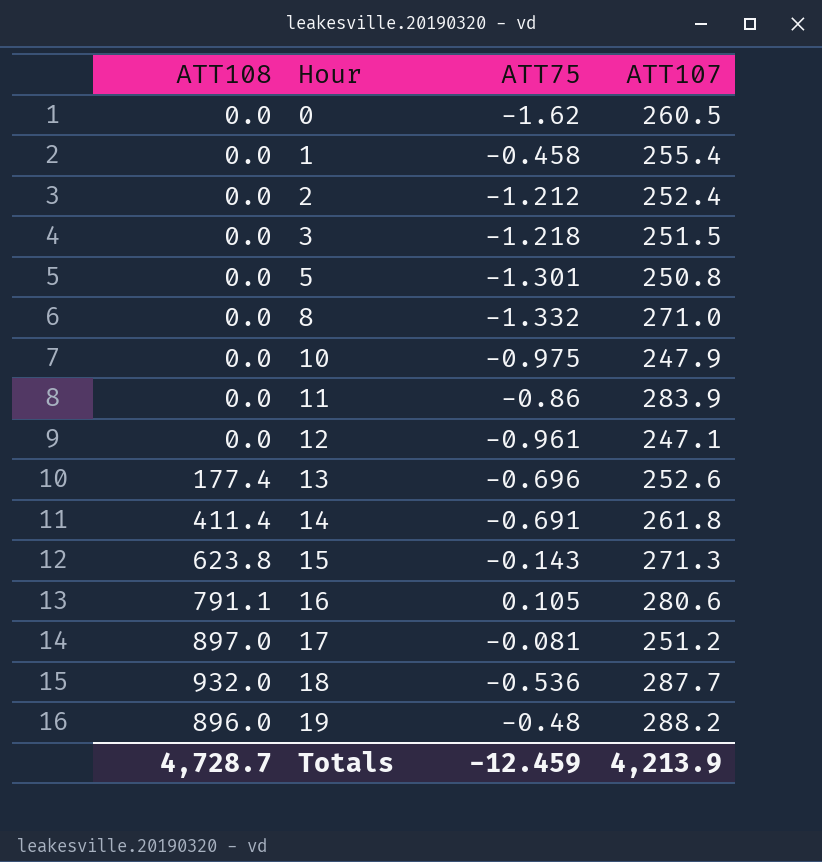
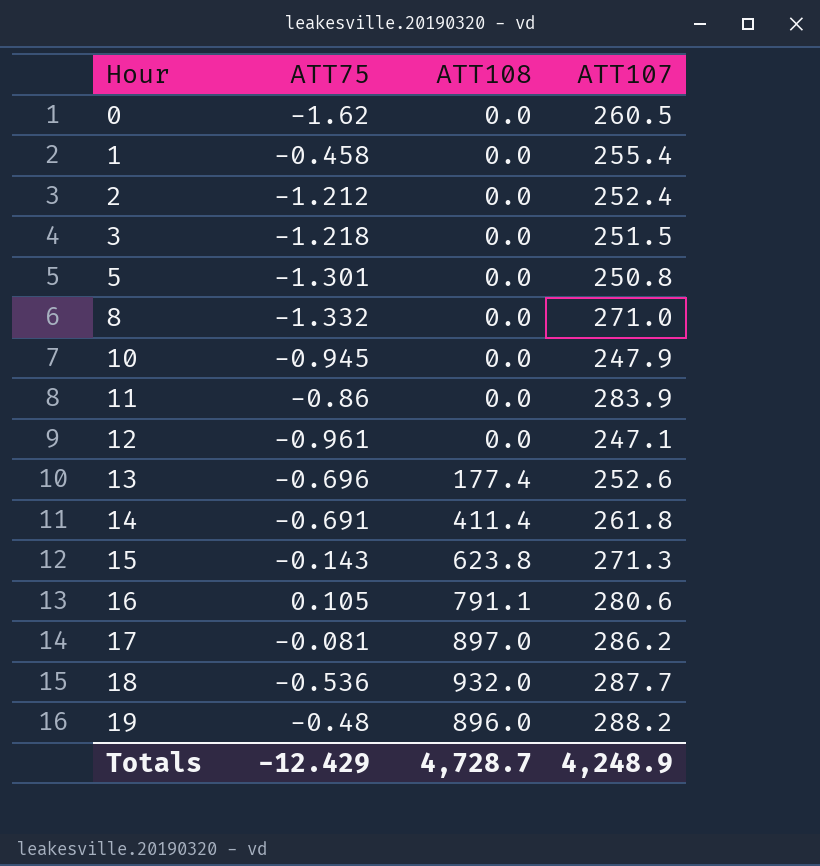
column ATT108 | position: 1 -> 3
10 | ATT75: -0.975 -> -0.945
17 | ATT107: 251.2 -> 286.2
Totals | ATT75: -12.459 -> -12.429
Totals | ATT107: 4,213.9 -> 4,248.9

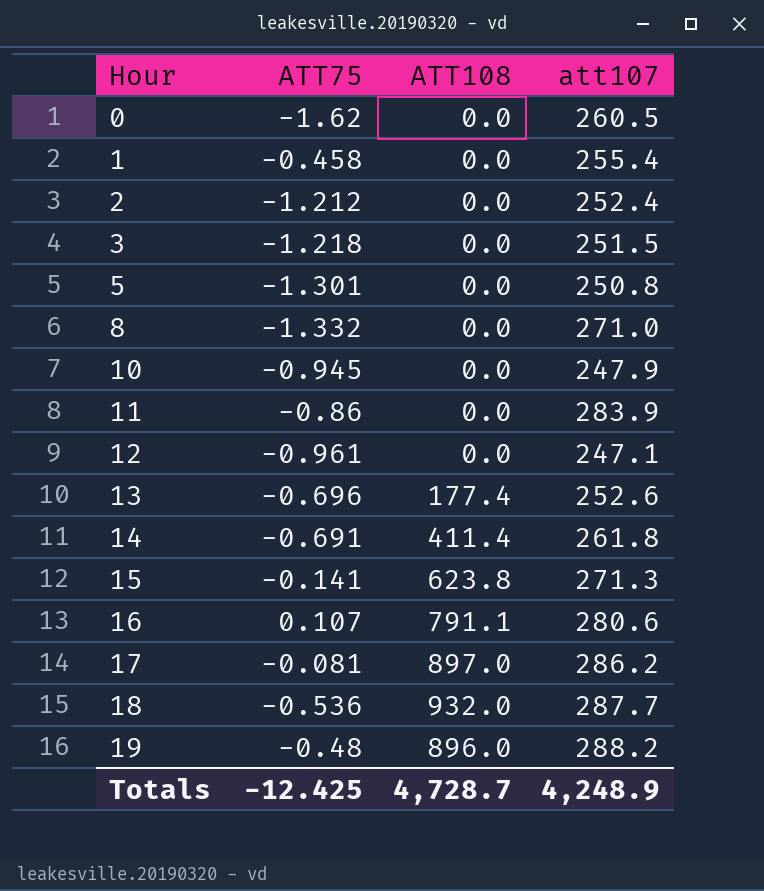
column name: ATT107 -> att107
15 | ATT75: -0.143 -> -0.141
16 | ATT75: 0.105 -> 0.107
Totals | ATT75: -12.429 -> -12.425

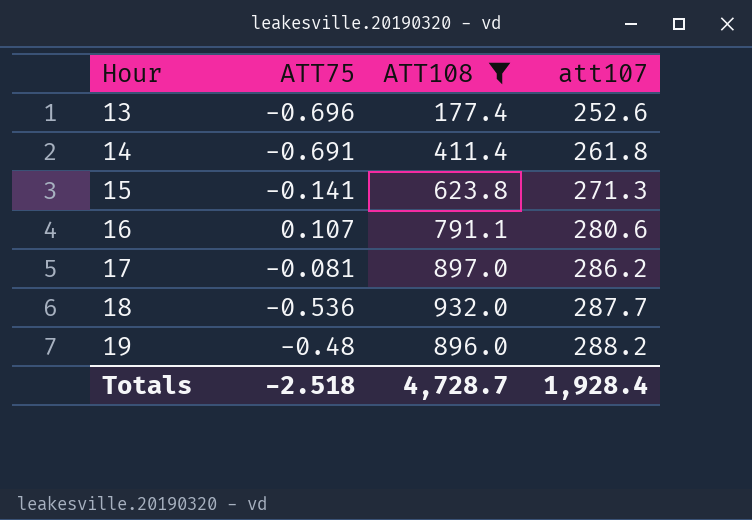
filter: none -> ATT108 != 0.0
Totals | ATT75: -12.425 -> -2.518
Totals | att107: 4,248.9 -> 1,928.4

